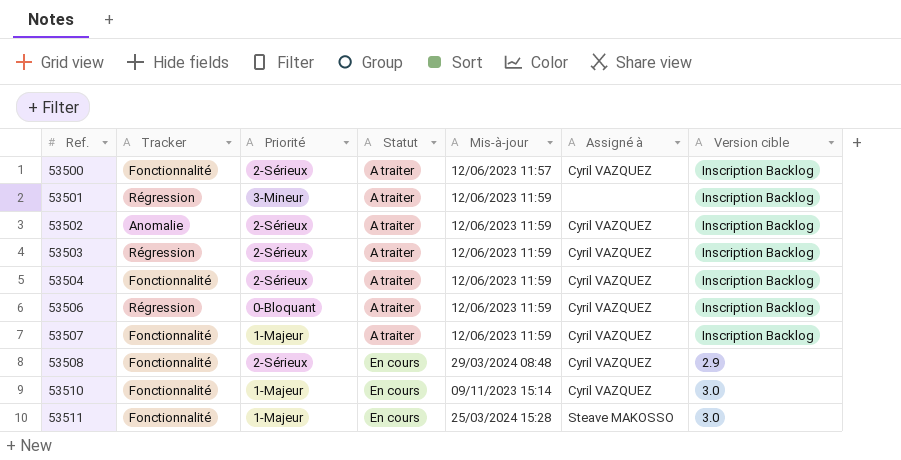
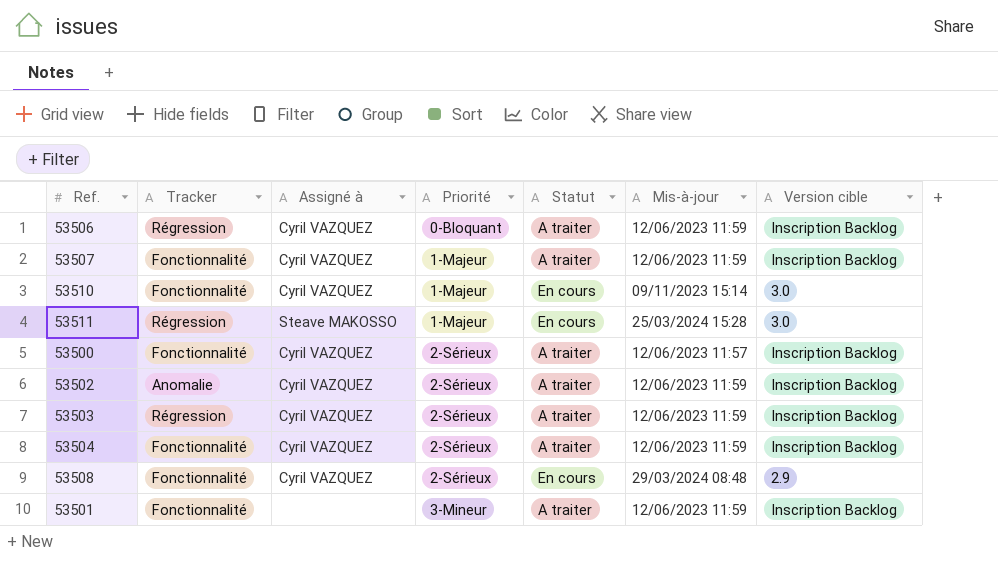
row order: Ref. ascending -> Priorité ascending
column Assigné à | position: 6 -> 3
53511 | Tracker: Fonctionnalité -> Régression
53501 | Tracker: Régression -> Fonctionnalité

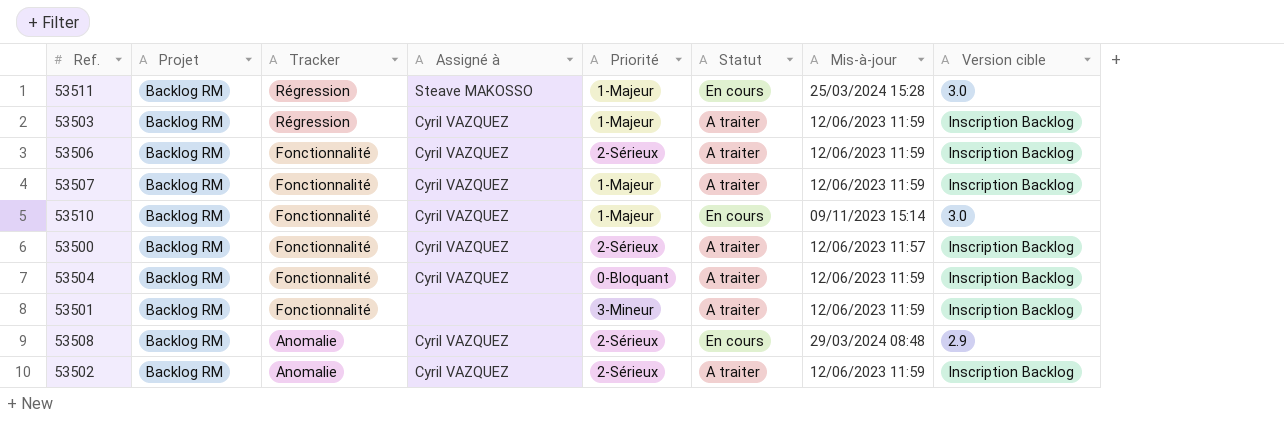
row order: Priorité ascending -> Tracker descending
column Projet | position: none -> 2
53503 | Priorité: 2-Sérieux -> 1-Majeur
53506 | Tracker: Régression -> Fonctionnalité
53506 | Priorité: 0-Bloquant -> 2-Sérieux
53504 | Priorité: 2-Sérieux -> 0-Bloquant
53508 | Tracker: Fonctionnalité -> Anomalie

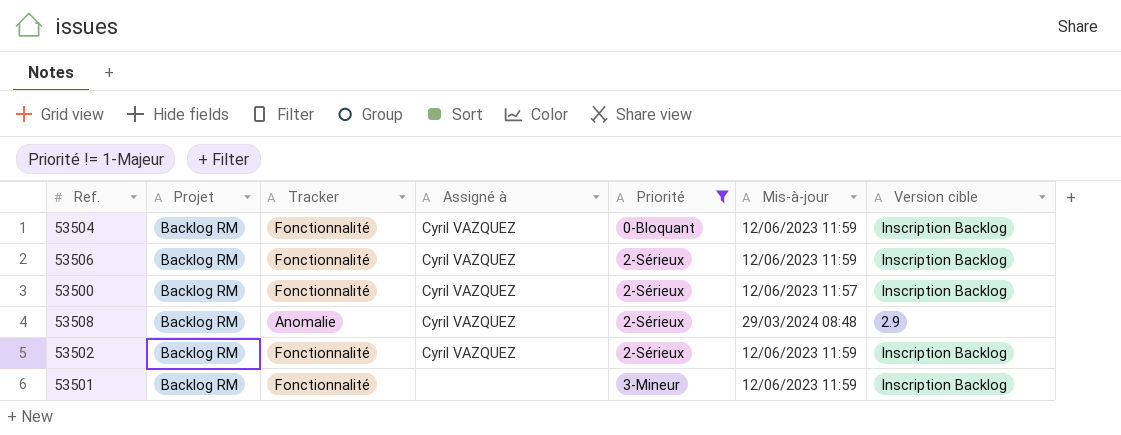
filter: none -> Priorité != 1-Majeur
row order: Tracker descending -> Priorité ascending
column Statut | position: 6 -> none
53502 | Tracker: Anomalie -> Fonctionnalité

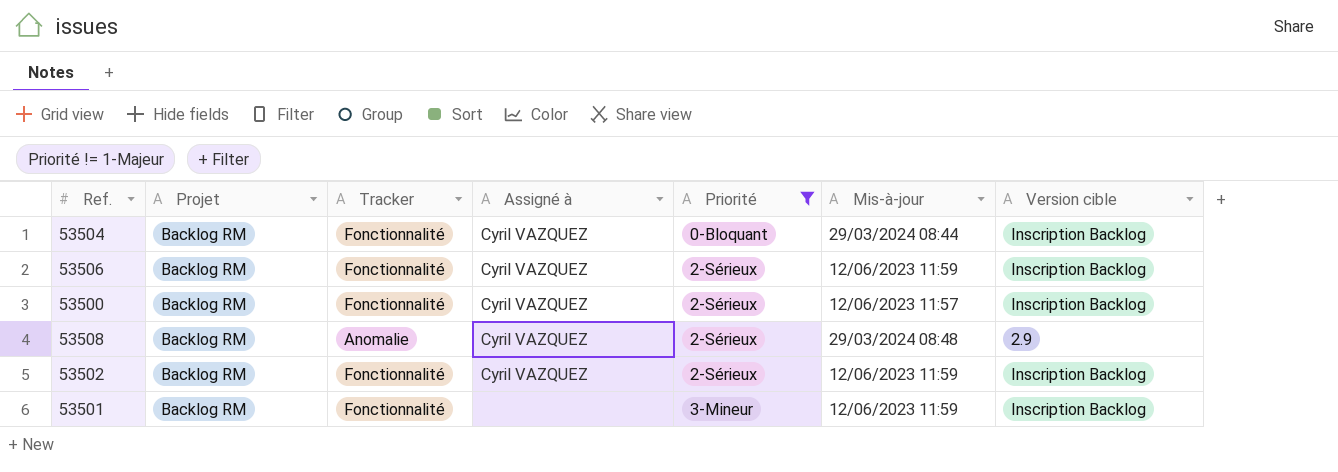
53504 | Mis-à-jour: 12/06/2023 11:59 -> 29/03/2024 08:44

